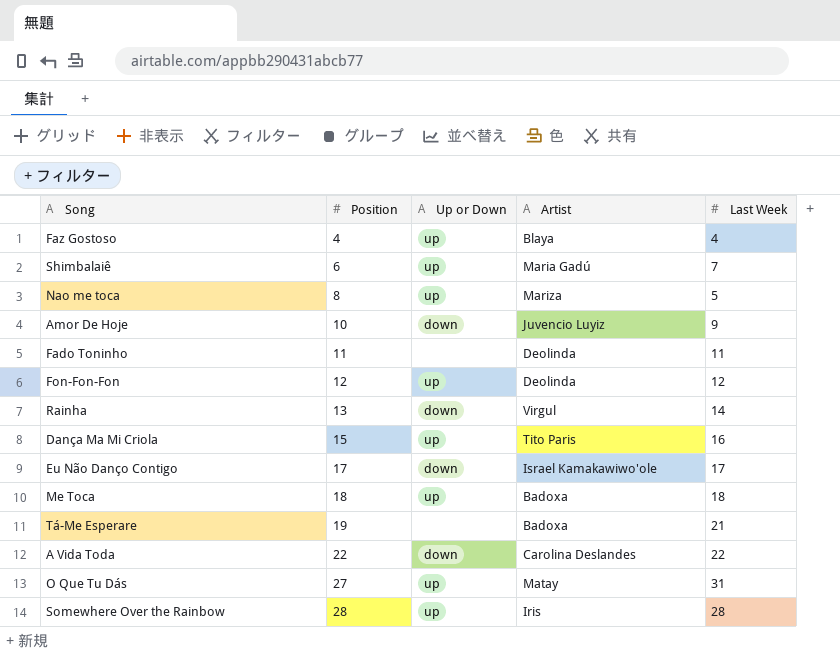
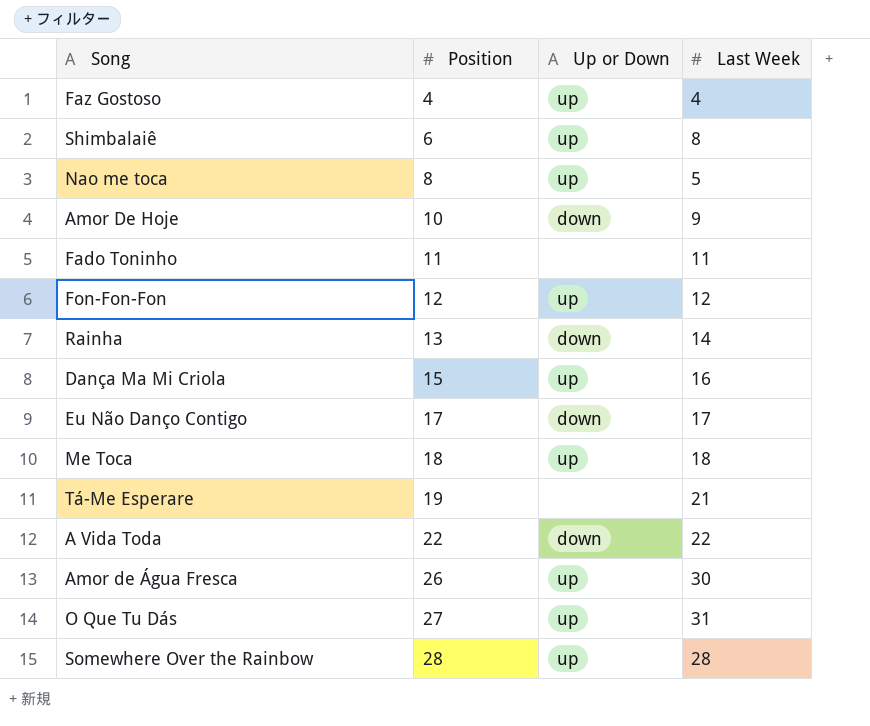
column Artist | position: 4 -> none
Shimbalaiê | Last Week: 7 -> 8
row Amor de Água Fresca: none -> 26 | up | 30

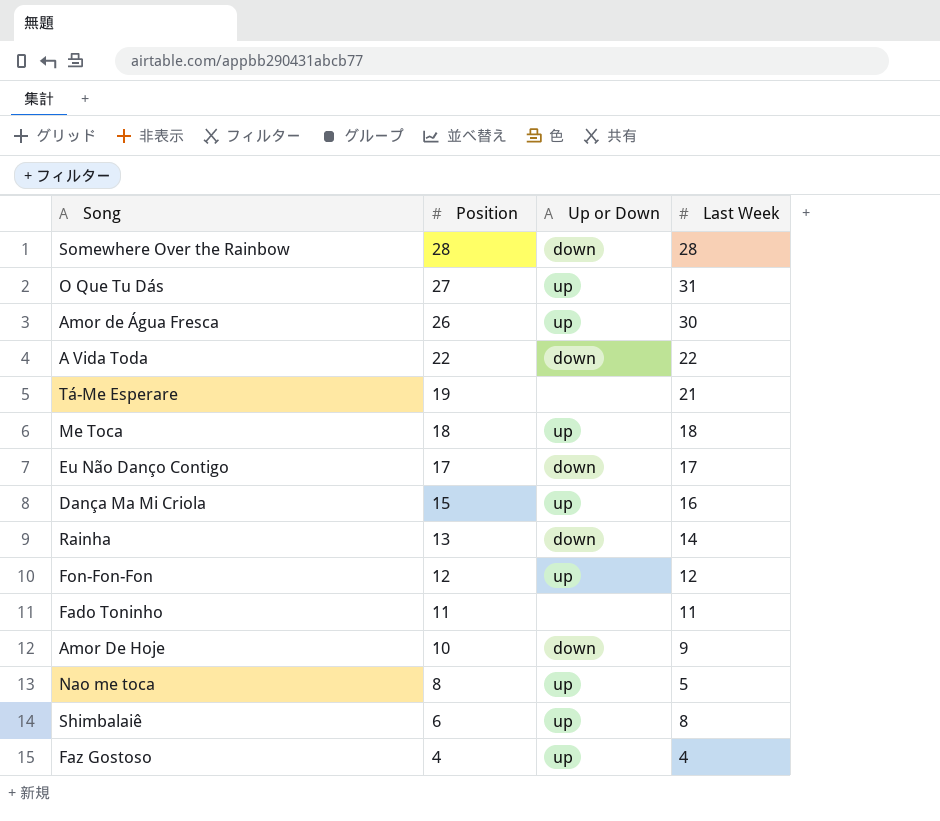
row order: Position ascending -> Position descending
Somewhere Over the Rainbow | Up or Down: up -> down

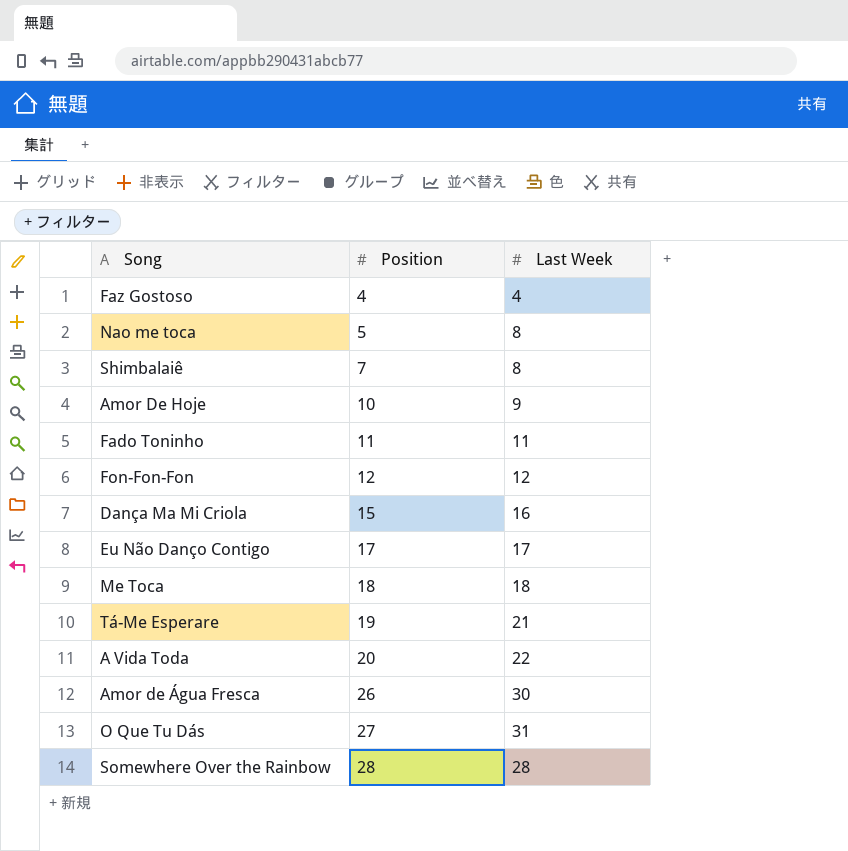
row order: Position descending -> Position ascending
column Up or Down | position: 3 -> none
row Rainha: 13 | down | 14 -> none
Nao me toca | Position: 8 -> 5
Nao me toca | Last Week: 5 -> 8
Shimbalaiê | Position: 6 -> 7
A Vida Toda | Position: 22 -> 20

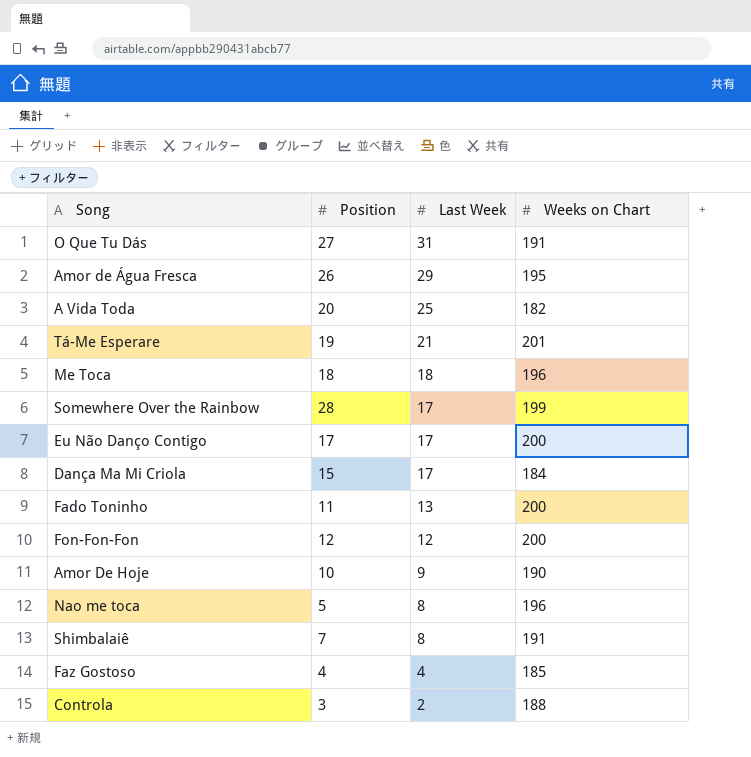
row order: Position ascending -> Last Week descending
column Weeks on Chart | position: none -> 4
Amor de Água Fresca | Last Week: 30 -> 29
A Vida Toda | Last Week: 22 -> 25
Somewhere Over the Rainbow | Last Week: 28 -> 17
Dança Ma Mi Criola | Last Week: 16 -> 17
Fado Toninho | Last Week: 11 -> 13
row Controla: none -> 3 | 2 | 188

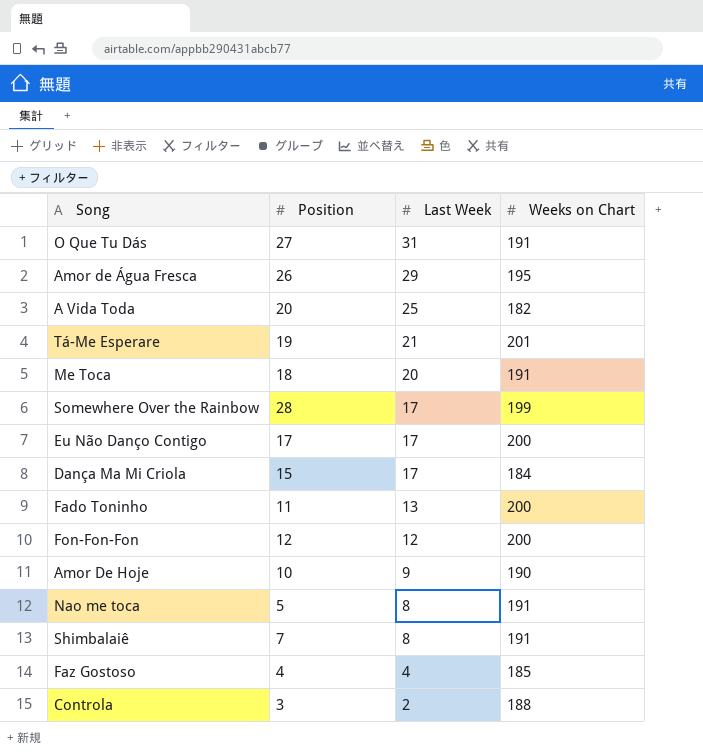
Me Toca | Last Week: 18 -> 20
Me Toca | Weeks on Chart: 196 -> 191
Nao me toca | Weeks on Chart: 196 -> 191

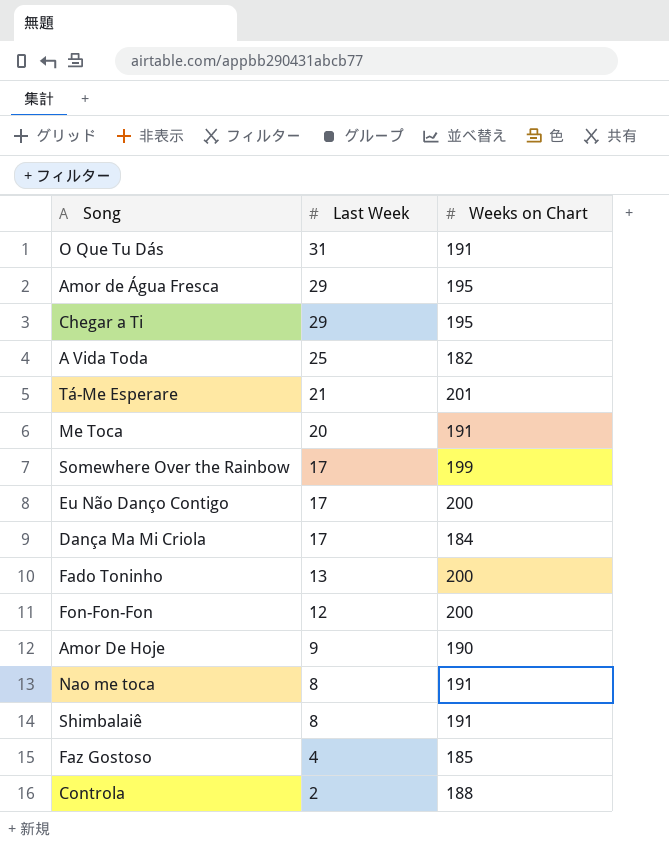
column Position | position: 2 -> none
row Chegar a Ti: none -> 29 | 195

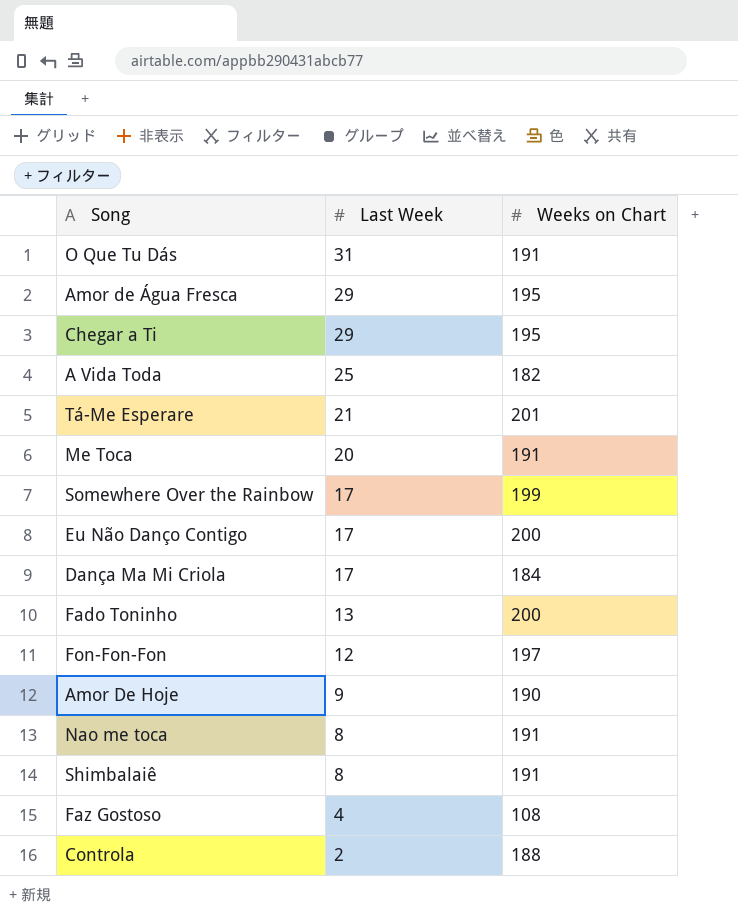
Fon-Fon-Fon | Weeks on Chart: 200 -> 197
Faz Gostoso | Weeks on Chart: 185 -> 108

